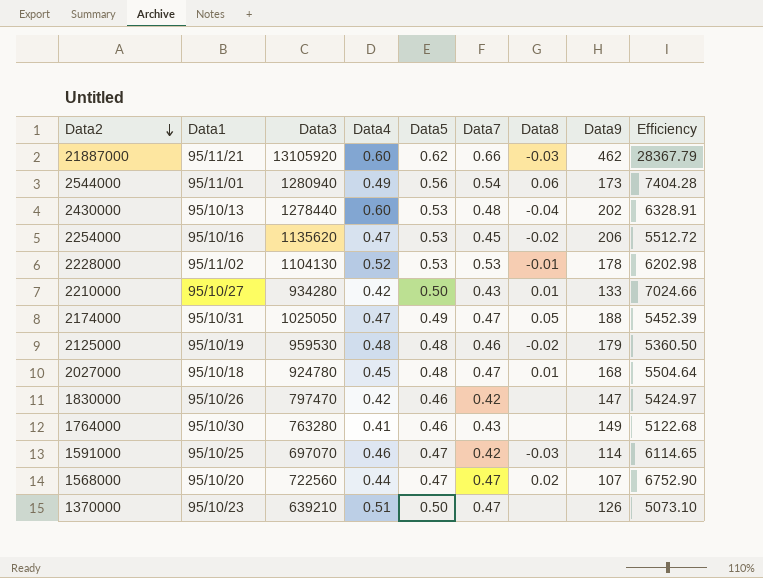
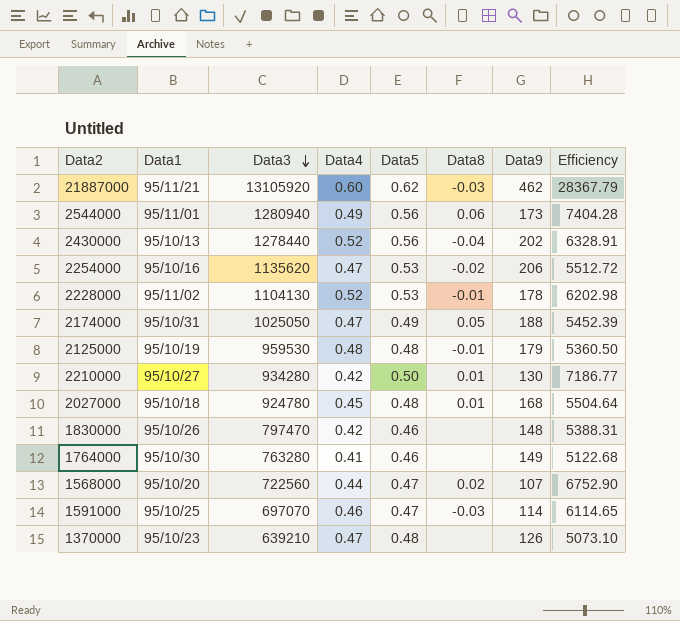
row order: Data2 descending -> Data3 descending
column Data7 | position: 6 -> none
2430000 | Data4: 0.60 -> 0.52
2430000 | Data5: 0.53 -> 0.56
2125000 | Data8: -0.02 -> -0.01
2210000 | Data9: 133 -> 130
2210000 | Efficiency: 7024.66 -> 7186.77
1830000 | Data9: 147 -> 148
1830000 | Efficiency: 5424.97 -> 5388.31
1370000 | Data4: 0.51 -> 0.47
1370000 | Data5: 0.50 -> 0.48

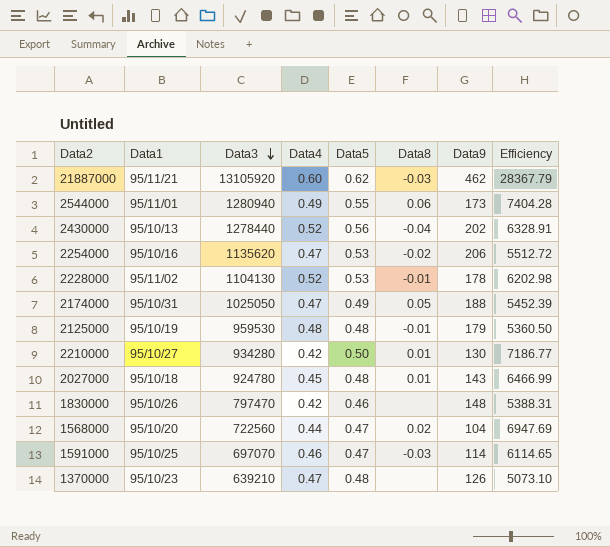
row 1764000: 95/10/30 | 763280 | 0.41 | 0.46 | none | 149 | 5122.68 -> none
2544000 | Data5: 0.56 -> 0.55
2027000 | Data9: 168 -> 143
2027000 | Efficiency: 5504.64 -> 6466.99
1568000 | Data9: 107 -> 104
1568000 | Efficiency: 6752.90 -> 6947.69

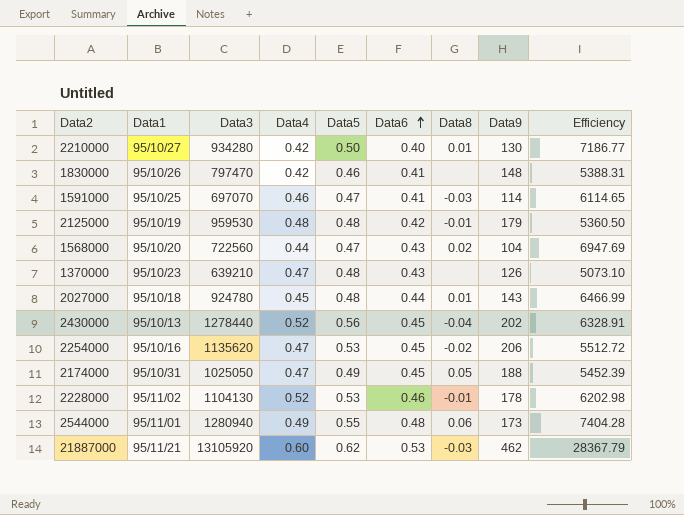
row order: Data3 descending -> Data6 ascending
column Data6 | position: none -> 6

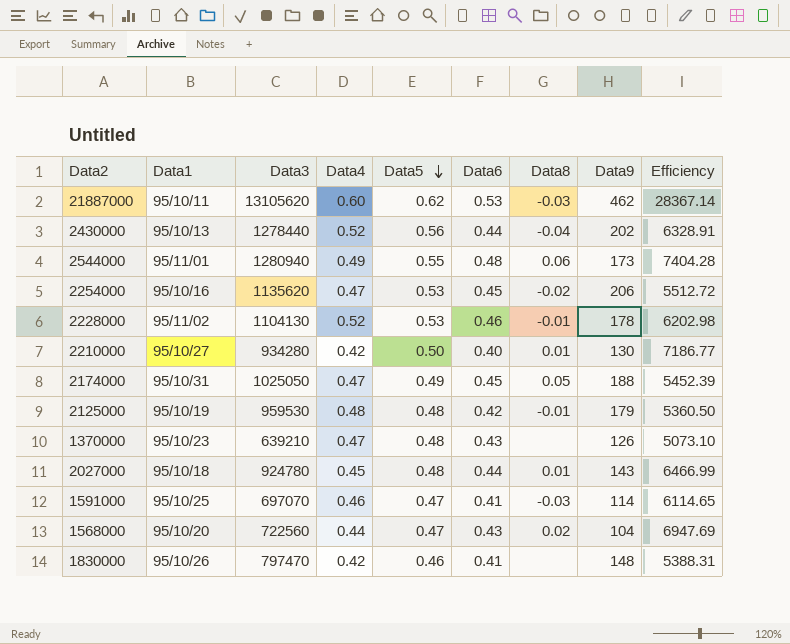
row order: Data6 ascending -> Data5 descending
21887000 | Data1: 95/11/21 -> 95/10/11
21887000 | Data3: 13105920 -> 13105620
21887000 | Efficiency: 28367.79 -> 28367.14
2430000 | Data6: 0.45 -> 0.44

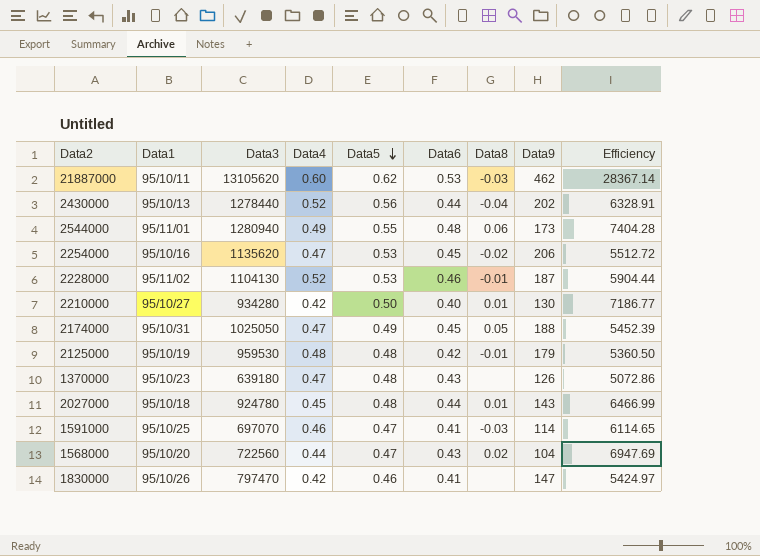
2228000 | Data9: 178 -> 187
2228000 | Efficiency: 6202.98 -> 5904.44
1370000 | Data3: 639210 -> 639180
1370000 | Efficiency: 5073.10 -> 5072.86
1830000 | Data9: 148 -> 147
1830000 | Efficiency: 5388.31 -> 5424.97

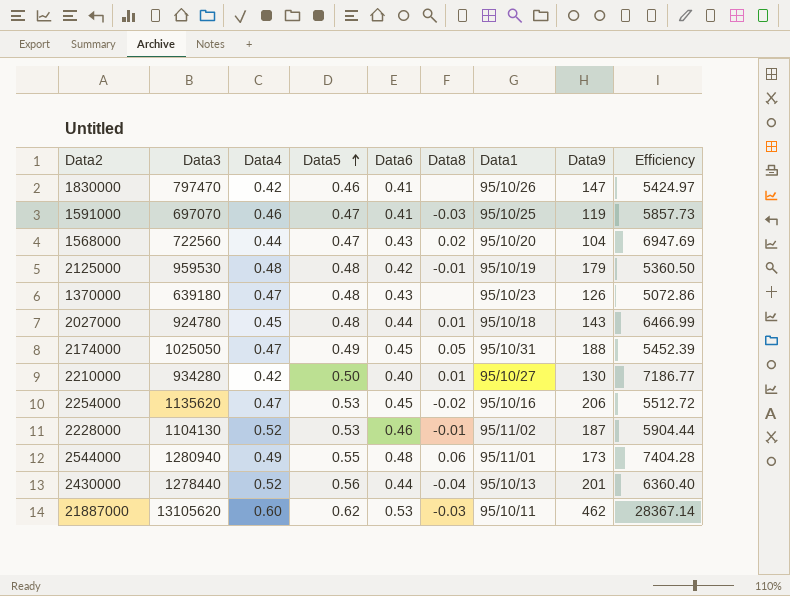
row order: Data5 descending -> Data5 ascending
column Data1 | position: 2 -> 7
1591000 | Data9: 114 -> 119
1591000 | Efficiency: 6114.65 -> 5857.73
2430000 | Data9: 202 -> 201
2430000 | Efficiency: 6328.91 -> 6360.40

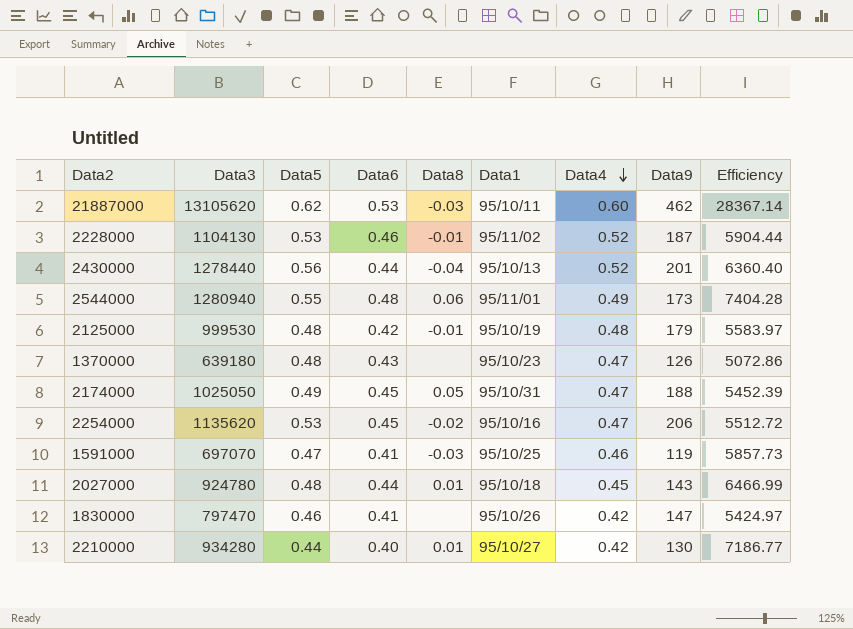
row order: Data5 ascending -> Data4 descending
column Data4 | position: 3 -> 7
row 1568000: 722560 | 0.44 | 0.47 | 0.43 | 0.02 | 95/10/20 | 104 | 6947.69 -> none
2125000 | Data3: 959530 -> 999530
2125000 | Efficiency: 5360.50 -> 5583.97
2210000 | Data5: 0.50 -> 0.44

